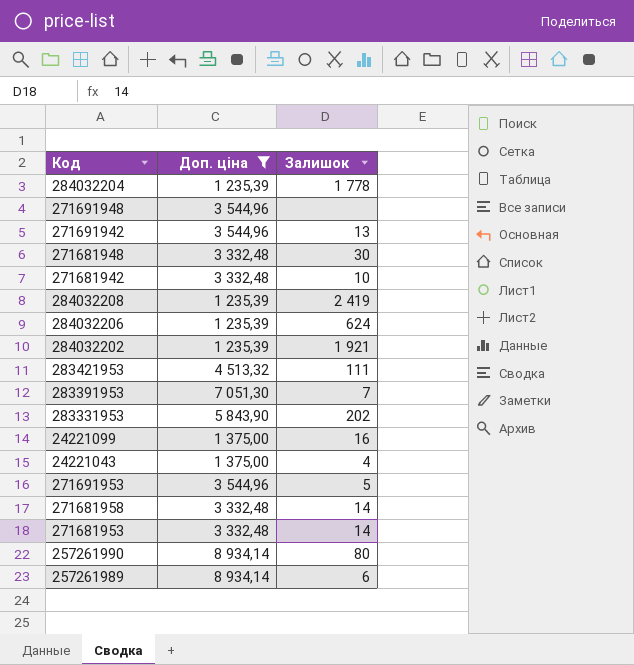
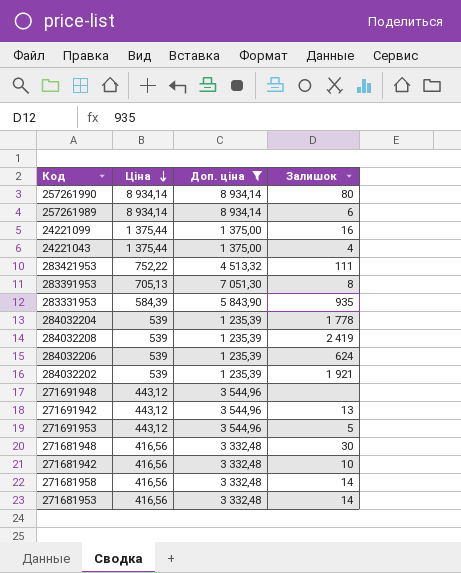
row order: none -> Ціна descending
column Ціна | position: none -> 2
283391953 | Залишок: 7 -> 8
283331953 | Залишок: 202 -> 935

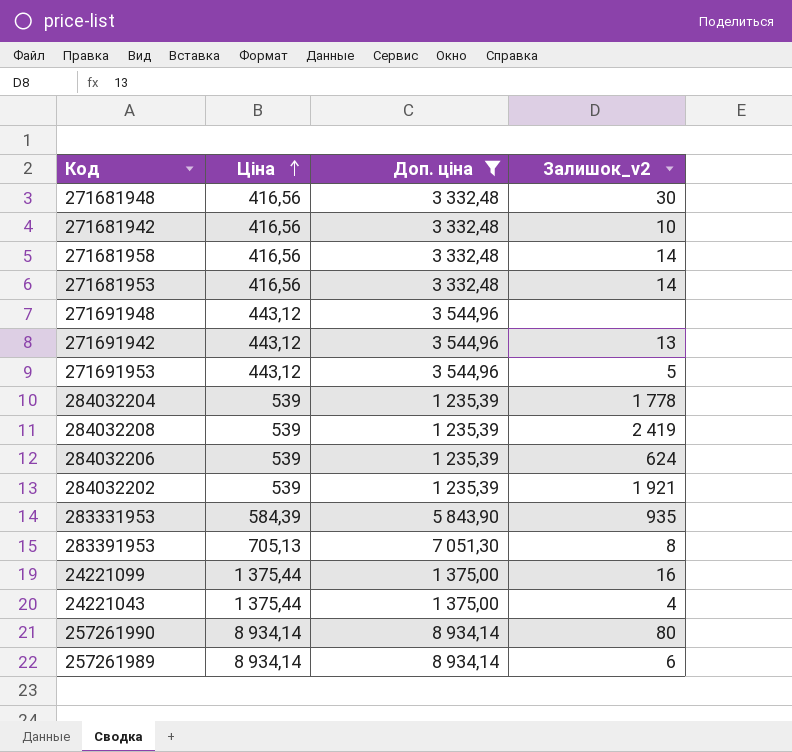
row order: Ціна descending -> Ціна ascending
column name: Залишок -> Залишок_v2
row 283421953: 752,22 | 4 513,32 | 111 -> none

